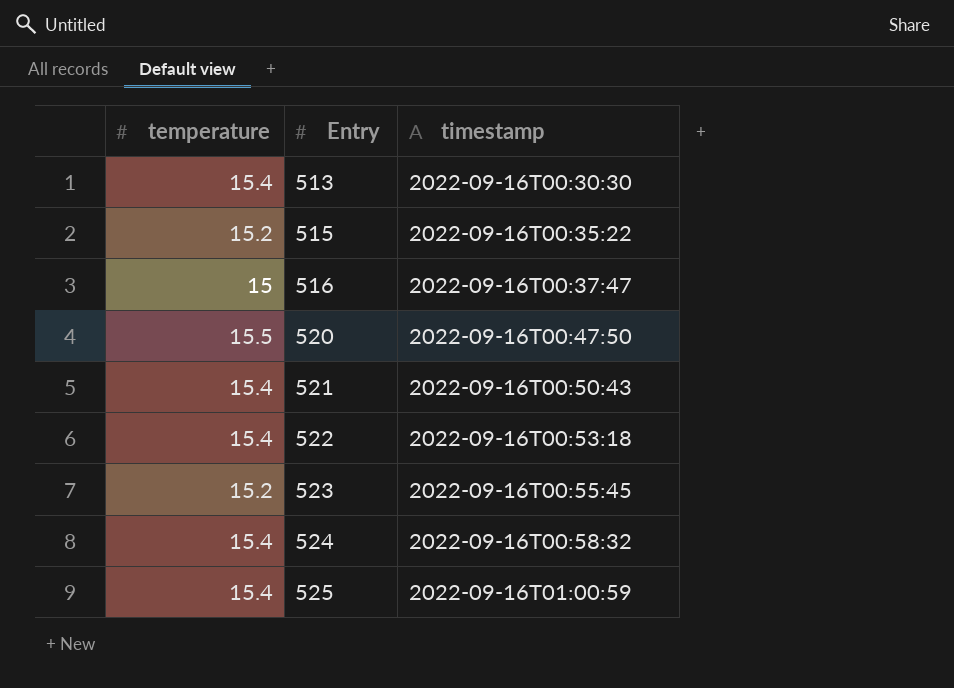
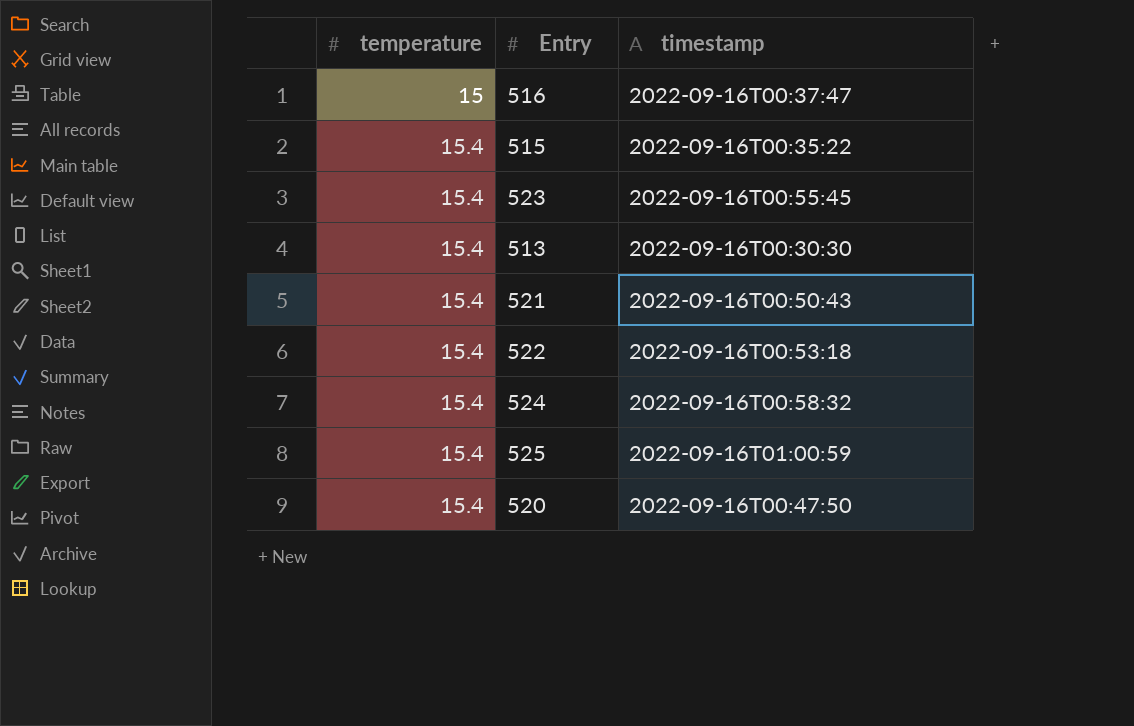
row order: Entry ascending -> temperature ascending
515 | temperature: 15.2 -> 15.4
523 | temperature: 15.2 -> 15.4
520 | temperature: 15.5 -> 15.4

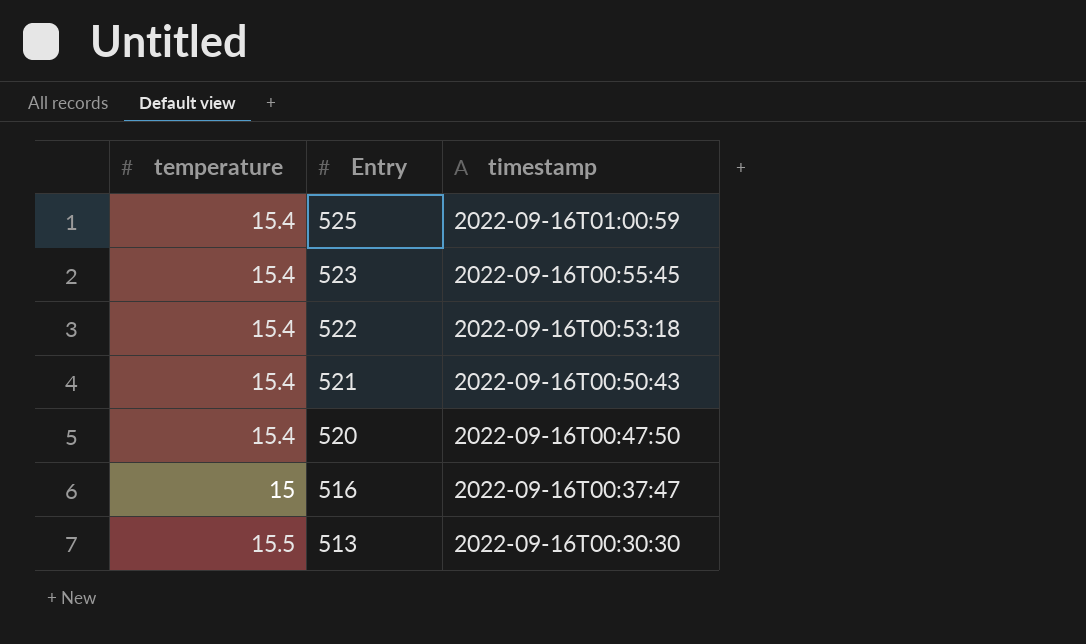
row order: temperature ascending -> Entry descending
row 515: 15.4 | 2022-09-16T00:35:22 -> none
row 524: 15.4 | 2022-09-16T00:58:32 -> none
513 | temperature: 15.4 -> 15.5

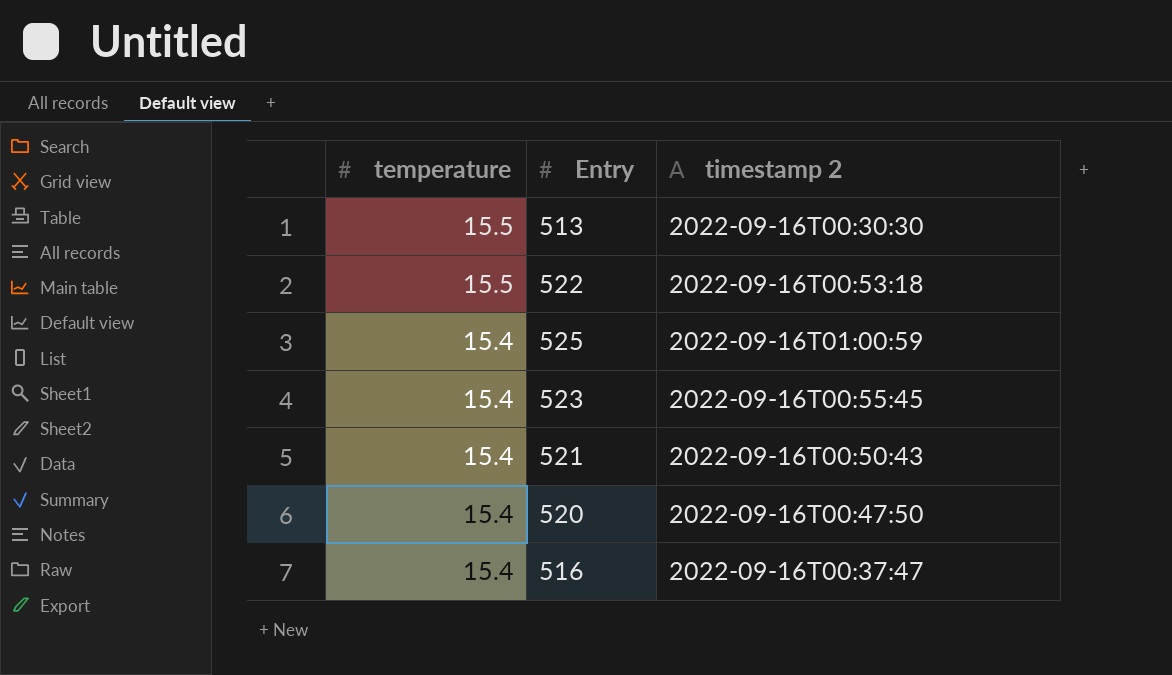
row order: Entry descending -> temperature descending
column name: timestamp -> timestamp 2
522 | temperature: 15.4 -> 15.5
516 | temperature: 15 -> 15.4

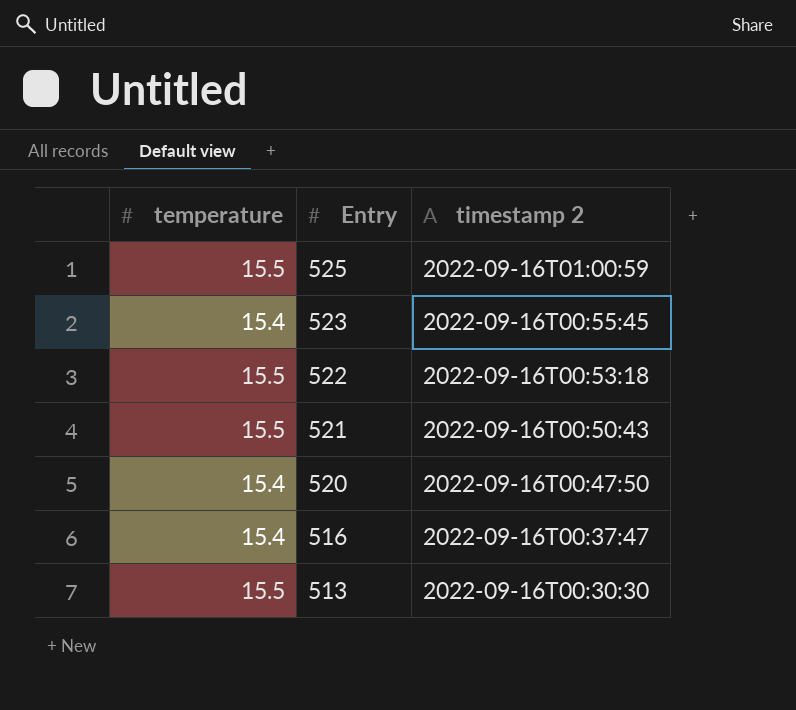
row order: temperature descending -> Entry descending
525 | temperature: 15.4 -> 15.5
521 | temperature: 15.4 -> 15.5

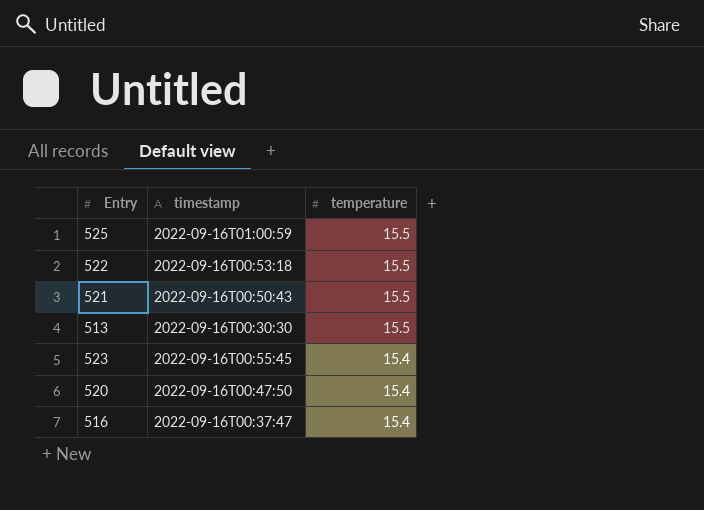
row order: Entry descending -> temperature descending
column name: timestamp 2 -> timestamp
column temperature | position: 1 -> 3

